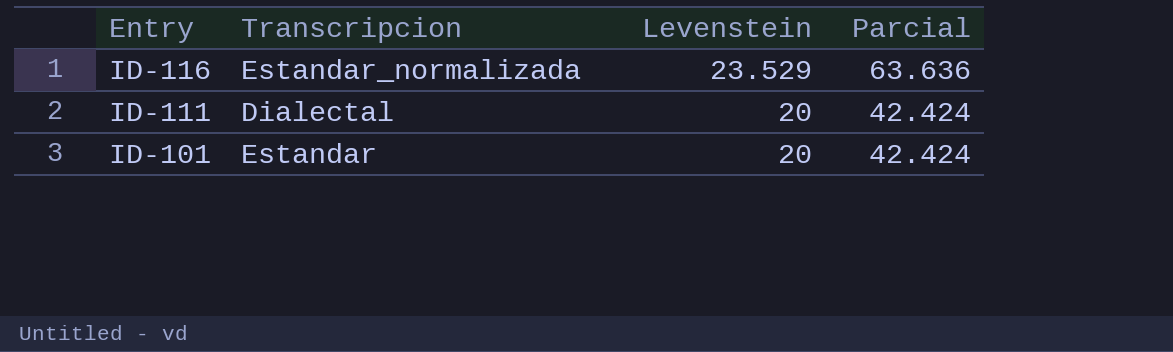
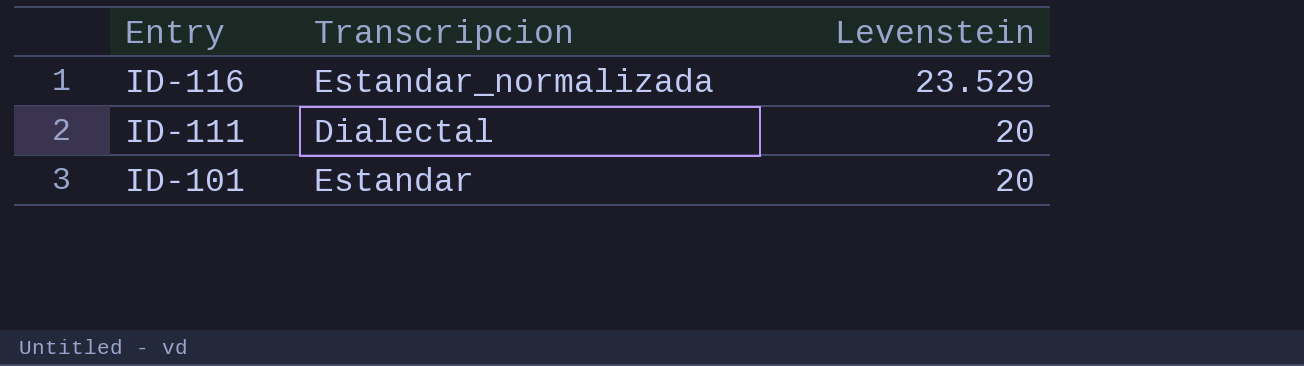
column Parcial | position: 4 -> none

